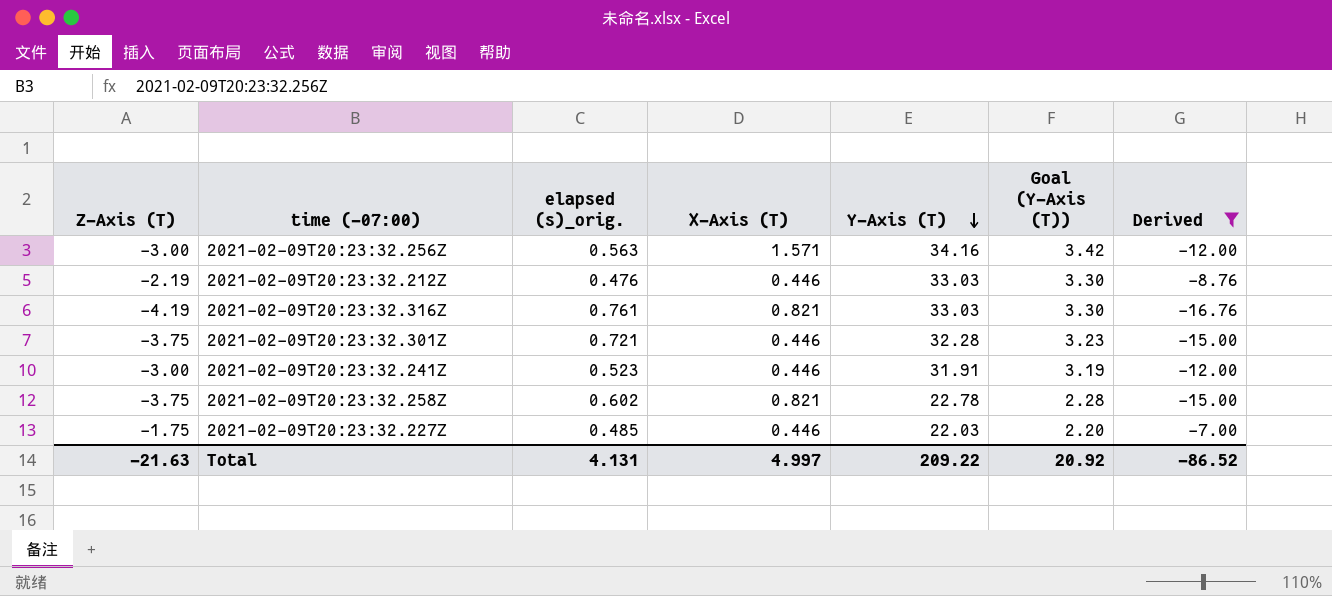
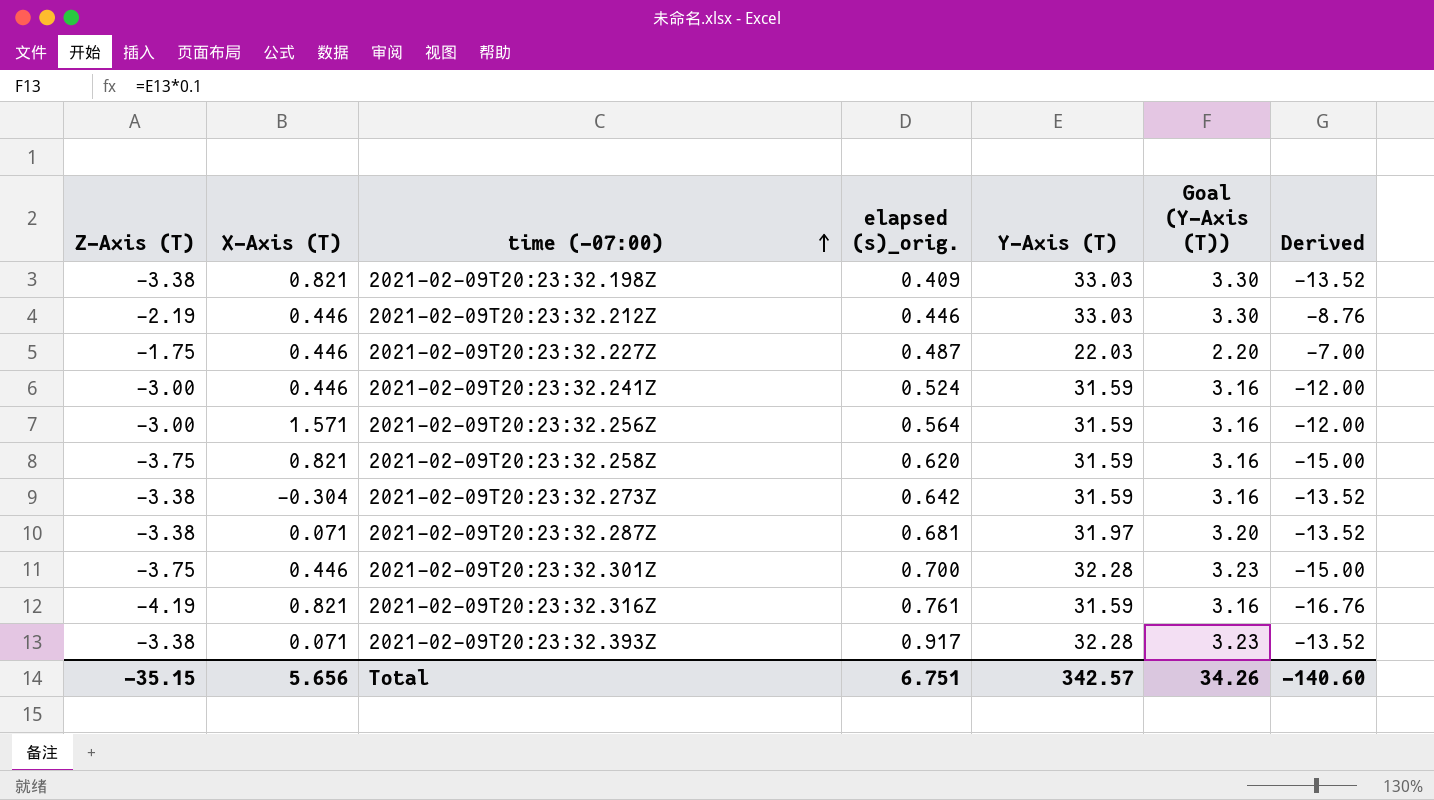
filter: Derived != -13.52 -> none
row order: Y-Axis (T) descending -> time (-07:00) ascending
column X-Axis (T) | position: 4 -> 2
2021-02-09T20:23:32.212Z | elapsed (s)_orig.: 0.476 -> 0.446
2021-02-09T20:23:32.227Z | elapsed (s)_orig.: 0.485 -> 0.487
2021-02-09T20:23:32.241Z | elapsed (s)_orig.: 0.523 -> 0.524
2021-02-09T20:23:32.241Z | Y-Axis (T): 31.91 -> 31.59
2021-02-09T20:23:32.241Z | Goal (Y-Axis (T)): 3.19 -> 3.16
2021-02-09T20:23:32.256Z | elapsed (s)_orig.: 0.563 -> 0.564
2021-02-09T20:23:32.256Z | Y-Axis (T): 34.16 -> 31.59
2021-02-09T20:23:32.256Z | Goal (Y-Axis (T)): 3.42 -> 3.16
2021-02-09T20:23:32.258Z | elapsed (s)_orig.: 0.602 -> 0.620
2021-02-09T20:23:32.258Z | Y-Axis (T): 22.78 -> 31.59
2021-02-09T20:23:32.258Z | Goal (Y-Axis (T)): 2.28 -> 3.16
2021-02-09T20:23:32.301Z | elapsed (s)_orig.: 0.721 -> 0.700
2021-02-09T20:23:32.316Z | Y-Axis (T): 33.03 -> 31.59
2021-02-09T20:23:32.316Z | Goal (Y-Axis (T)): 3.30 -> 3.16
Total | Z-Axis (T): -21.63 -> -35.15
Total | X-Axis (T): 4.997 -> 5.656
Total | elapsed (s)_orig.: 4.131 -> 6.751
Total | Y-Axis (T): 209.22 -> 342.57
Total | Goal (Y-Axis (T)): 20.92 -> 34.26
Total | Derived: -86.52 -> -140.60

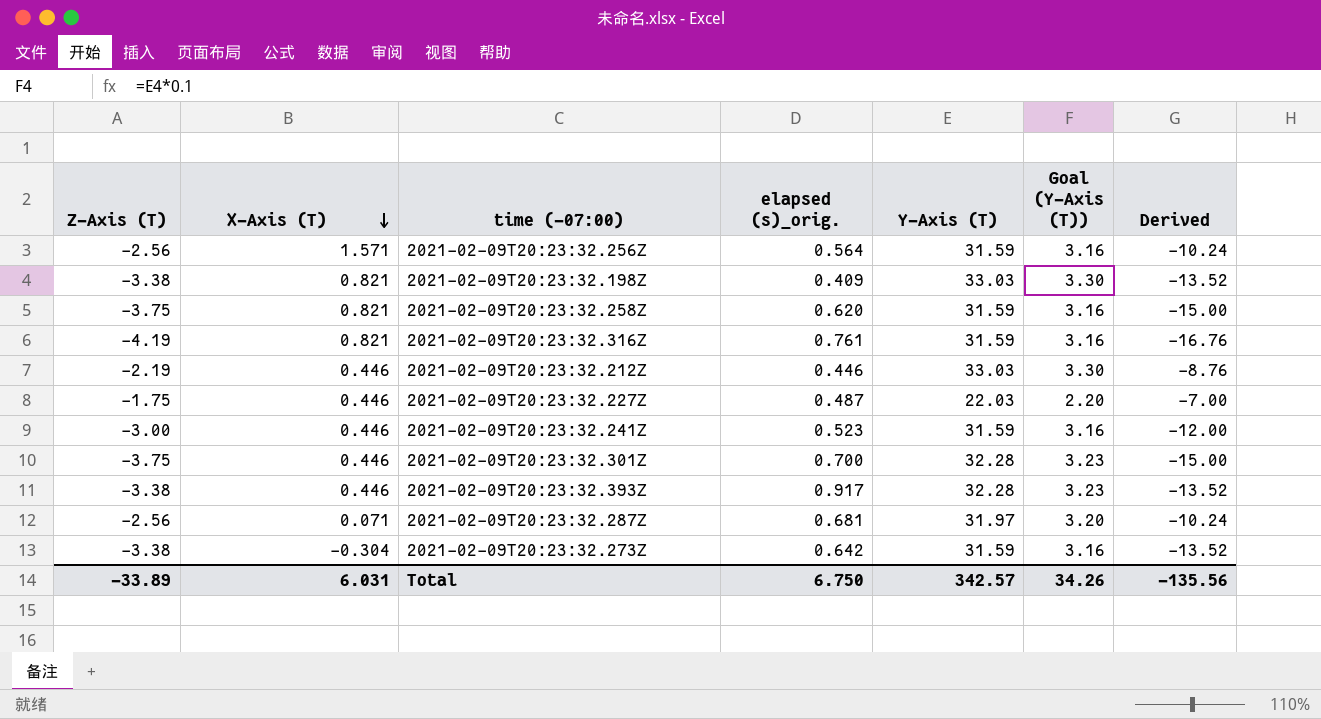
row order: time (-07:00) ascending -> X-Axis (T) descending
2021-02-09T20:23:32.256Z | Z-Axis (T): -3.00 -> -2.56
2021-02-09T20:23:32.256Z | Derived: -12.00 -> -10.24
2021-02-09T20:23:32.241Z | elapsed (s)_orig.: 0.524 -> 0.523
2021-02-09T20:23:32.393Z | X-Axis (T): 0.071 -> 0.446
2021-02-09T20:23:32.287Z | Z-Axis (T): -3.38 -> -2.56
2021-02-09T20:23:32.287Z | Derived: -13.52 -> -10.24
Total | Z-Axis (T): -35.15 -> -33.89
Total | X-Axis (T): 5.656 -> 6.031
Total | elapsed (s)_orig.: 6.751 -> 6.750
Total | Derived: -140.60 -> -135.56

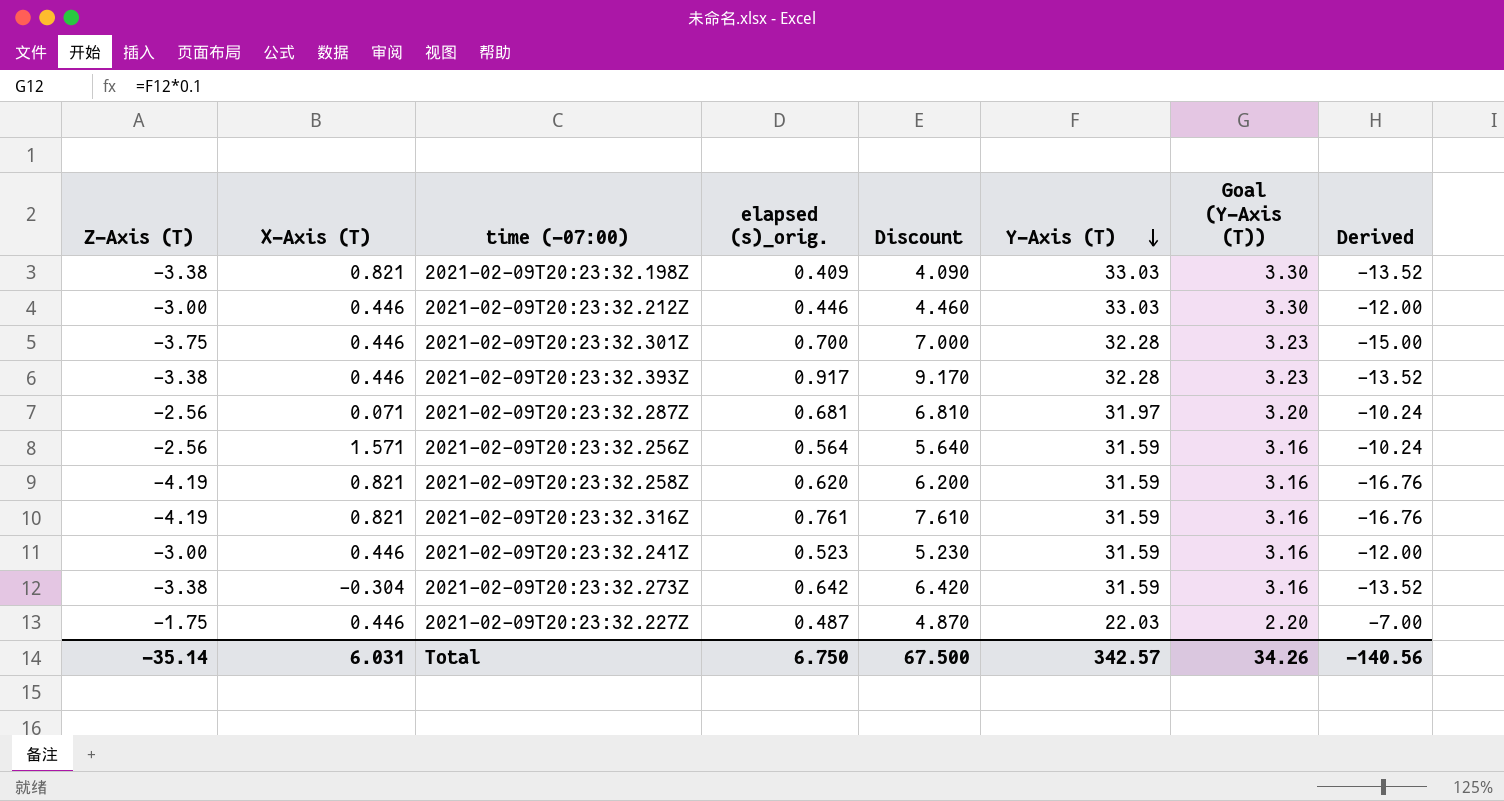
row order: X-Axis (T) descending -> Y-Axis (T) descending
column Discount | formula: none -> [elapsed (s)_orig.] * 10
2021-02-09T20:23:32.212Z | Z-Axis (T): -2.19 -> -3.00
2021-02-09T20:23:32.212Z | Derived: -8.76 -> -12.00
2021-02-09T20:23:32.258Z | Z-Axis (T): -3.75 -> -4.19
2021-02-09T20:23:32.258Z | Derived: -15.00 -> -16.76
Total | Z-Axis (T): -33.89 -> -35.14
Total | Derived: -135.56 -> -140.56

